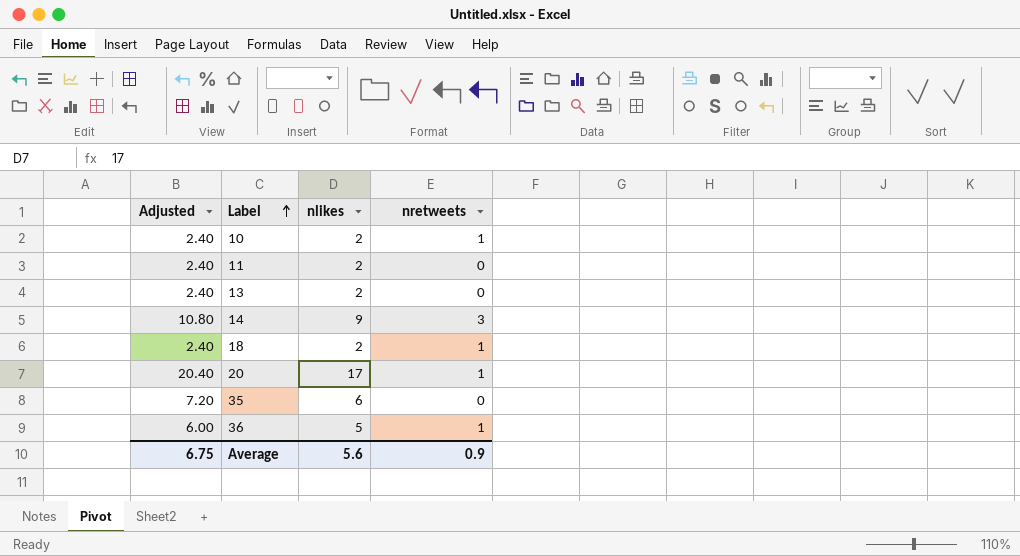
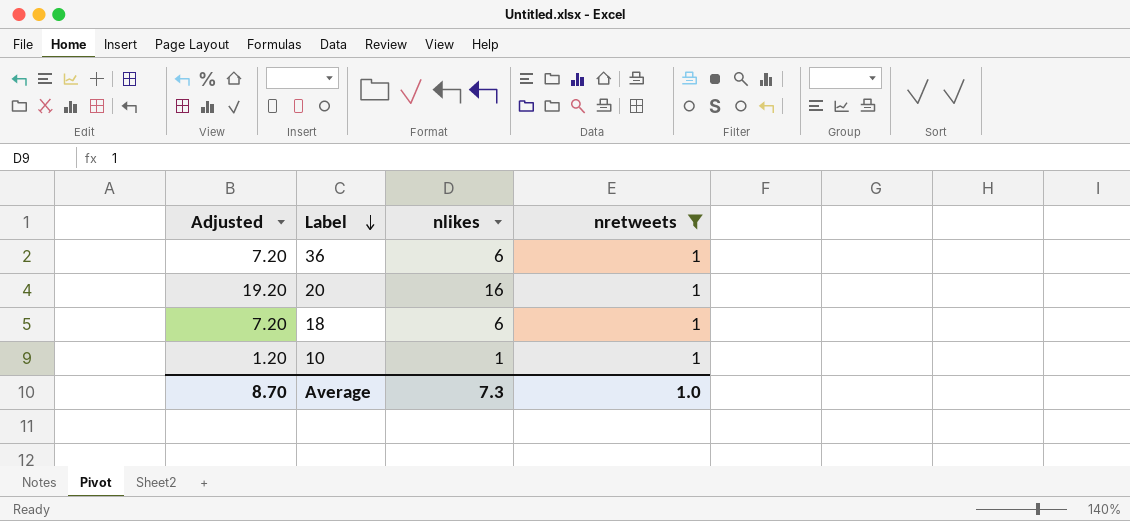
filter: none -> nretweets = 1
row order: Label ascending -> Label descending
36 | Adjusted: 6.00 -> 7.20
36 | nlikes: 5 -> 6
20 | Adjusted: 20.40 -> 19.20
20 | nlikes: 17 -> 16
18 | Adjusted: 2.40 -> 7.20
18 | nlikes: 2 -> 6
10 | Adjusted: 2.40 -> 1.20
10 | nlikes: 2 -> 1
Average | Adjusted: 6.75 -> 8.70
Average | nlikes: 5.6 -> 7.3
Average | nretweets: 0.9 -> 1.0

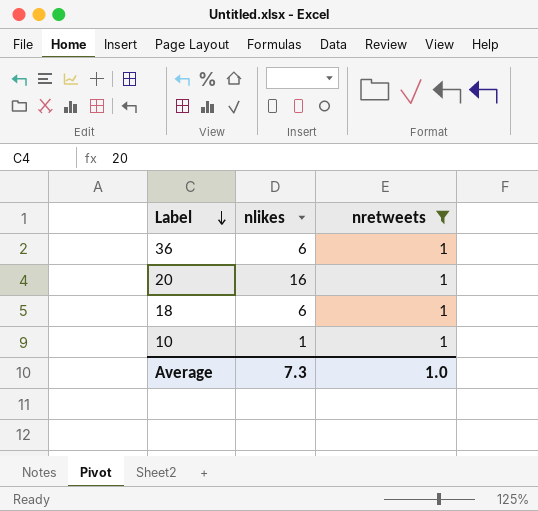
column Adjusted | formula: [nlikes] * 1.2 -> none

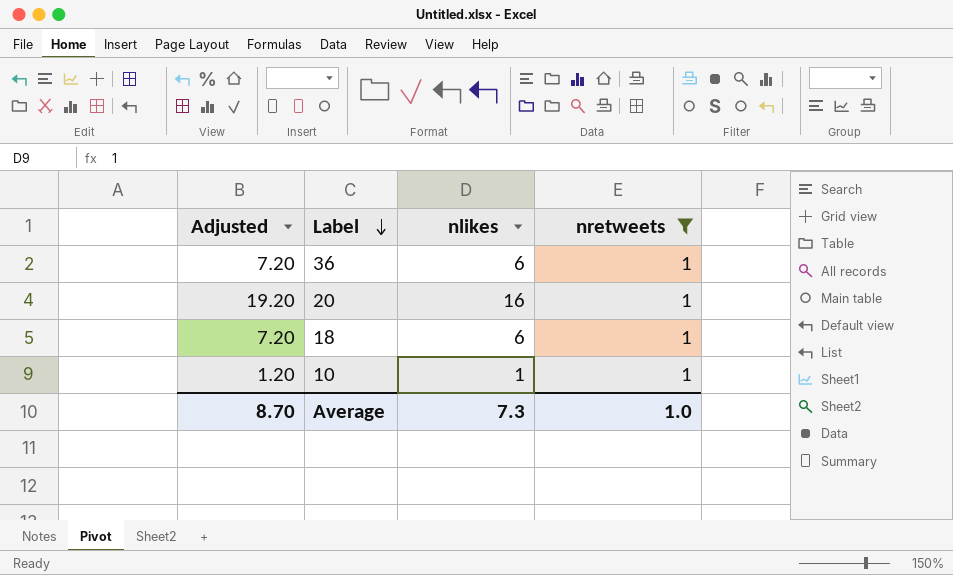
column Adjusted | formula: none -> [nlikes] * 1.2

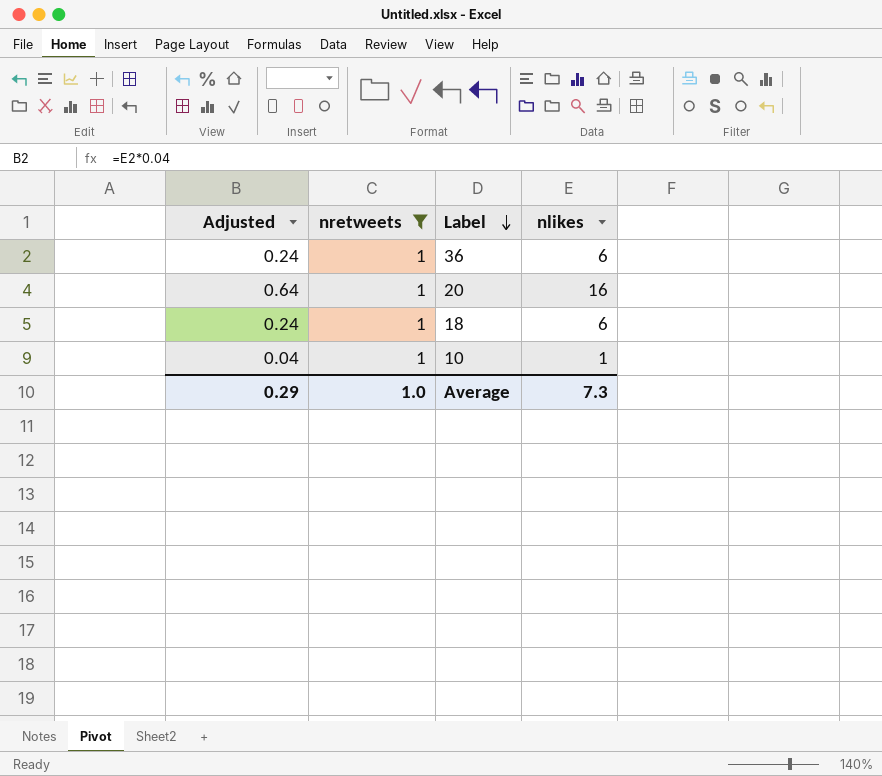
column Adjusted | formula: [nlikes] * 1.2 -> [nlikes] * 0.04
column nretweets | position: 4 -> 2
Average | Adjusted: 8.70 -> 0.29

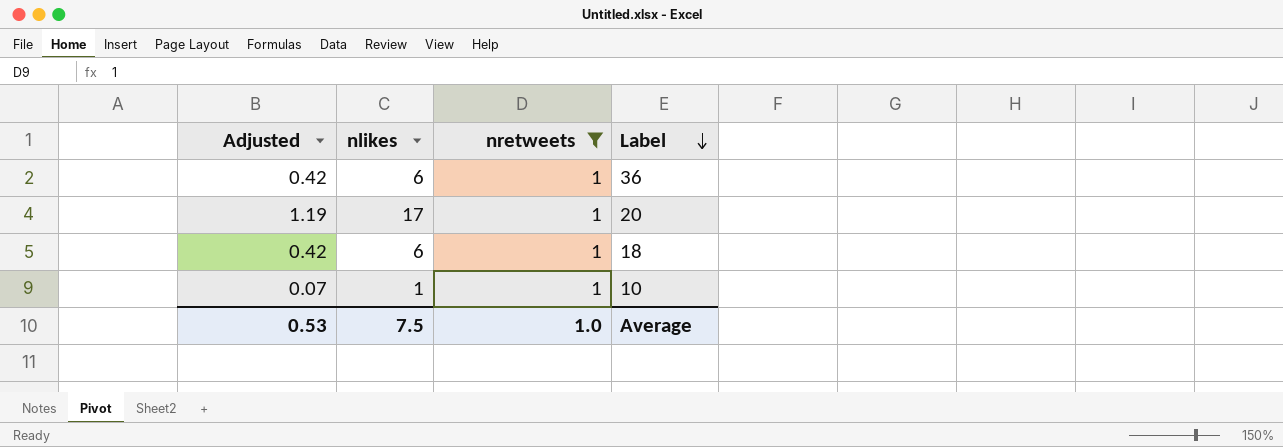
column Adjusted | formula: [nlikes] * 0.04 -> [nlikes] * 0.07
column nlikes | position: 4 -> 2
20 | nlikes: 16 -> 17
Average | Adjusted: 0.29 -> 0.53
Average | nlikes: 7.3 -> 7.5

